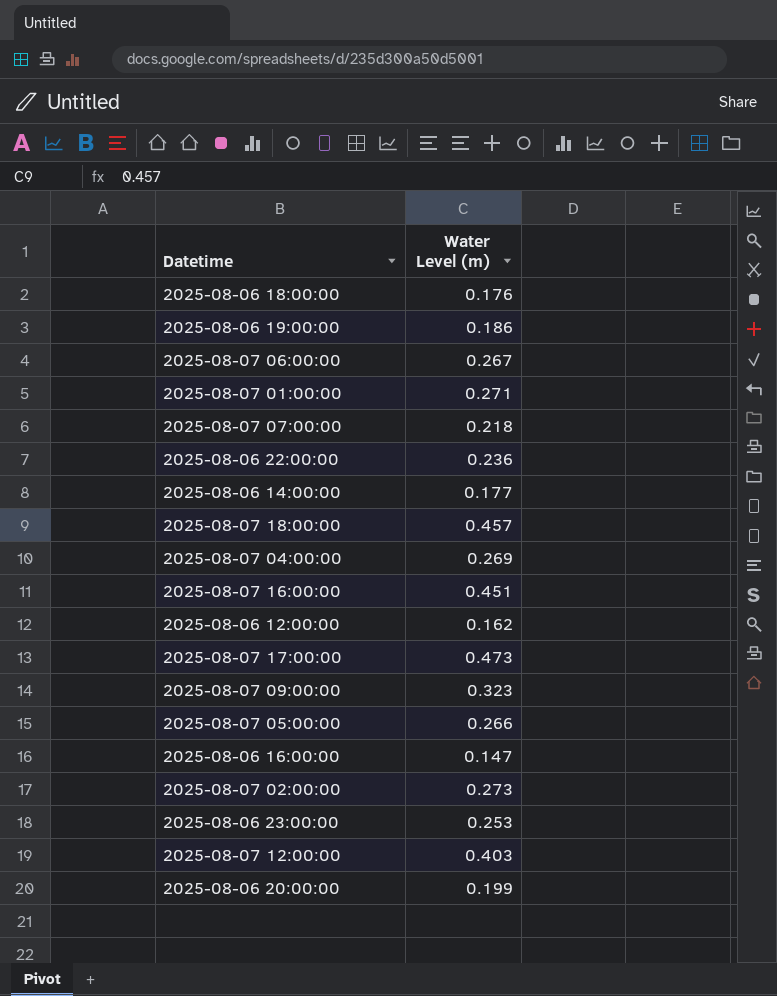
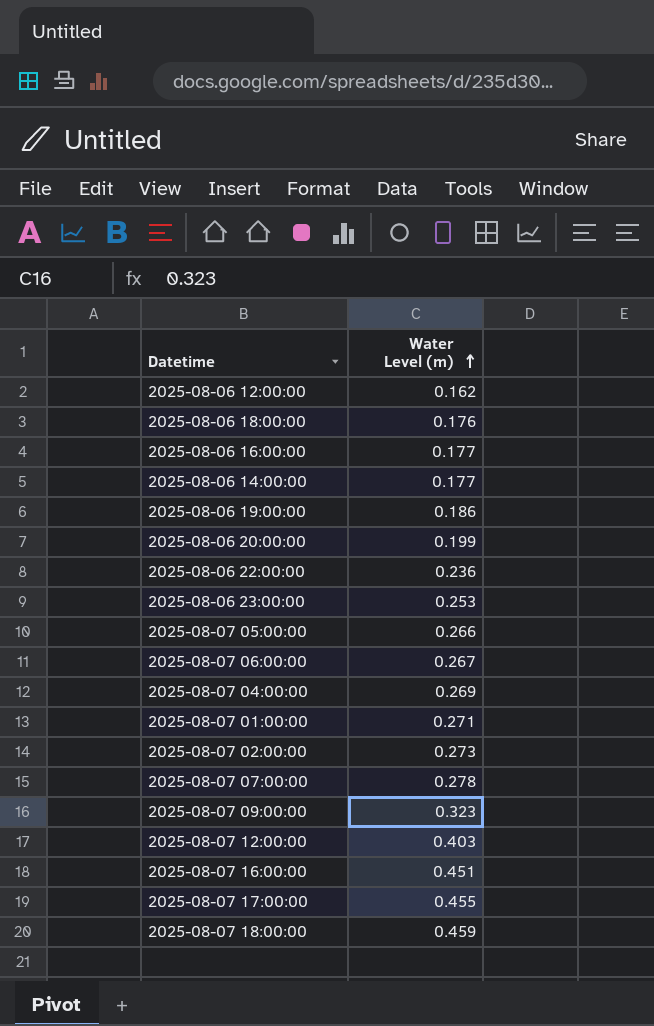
row order: none -> Water Level (m) ascending
2025-08-06 16:00:00 | Water Level (m): 0.147 -> 0.177
2025-08-07 07:00:00 | Water Level (m): 0.218 -> 0.278
2025-08-07 17:00:00 | Water Level (m): 0.473 -> 0.455
2025-08-07 18:00:00 | Water Level (m): 0.457 -> 0.459

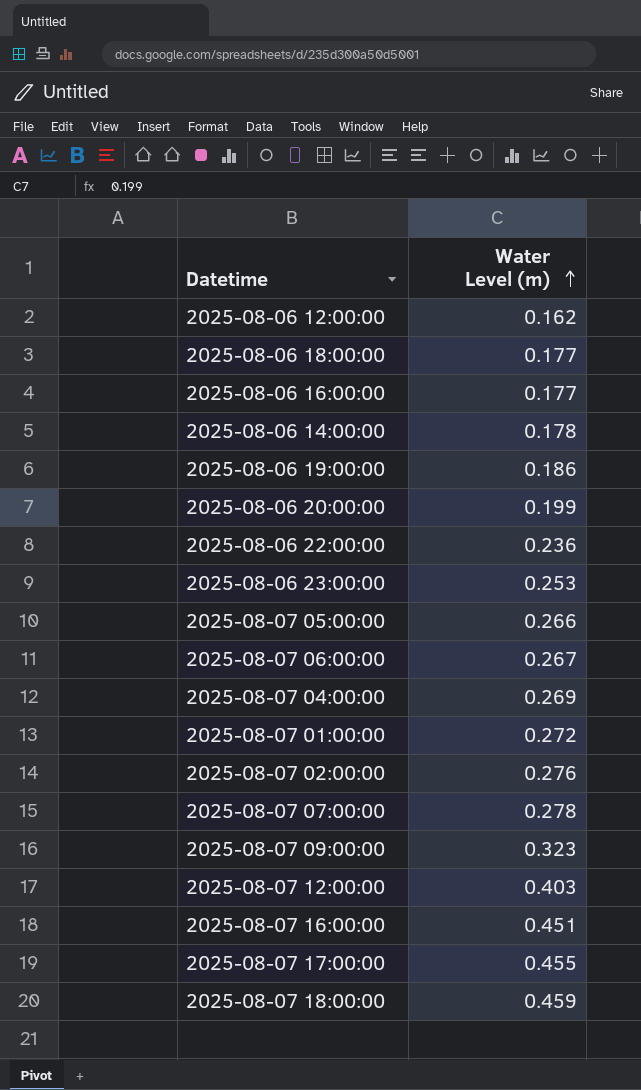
2025-08-06 18:00:00 | Water Level (m): 0.176 -> 0.177
2025-08-06 14:00:00 | Water Level (m): 0.177 -> 0.178
2025-08-07 01:00:00 | Water Level (m): 0.271 -> 0.272
2025-08-07 02:00:00 | Water Level (m): 0.273 -> 0.276

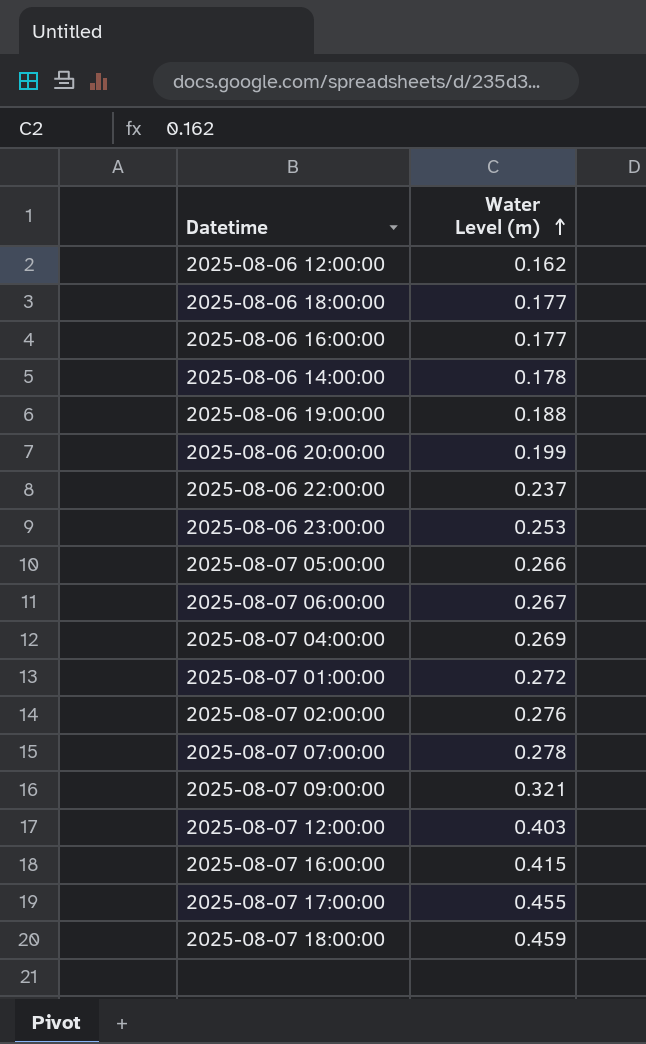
2025-08-06 19:00:00 | Water Level (m): 0.186 -> 0.188
2025-08-06 22:00:00 | Water Level (m): 0.236 -> 0.237
2025-08-07 09:00:00 | Water Level (m): 0.323 -> 0.321
2025-08-07 16:00:00 | Water Level (m): 0.451 -> 0.415

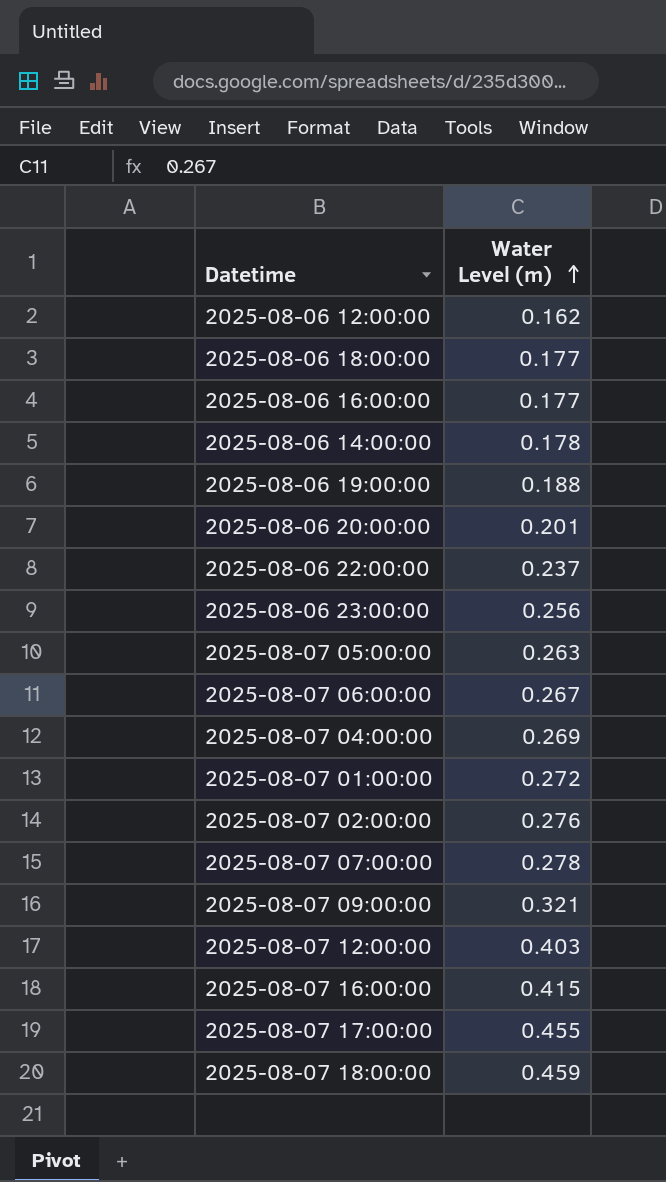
2025-08-06 20:00:00 | Water Level (m): 0.199 -> 0.201
2025-08-06 23:00:00 | Water Level (m): 0.253 -> 0.256
2025-08-07 05:00:00 | Water Level (m): 0.266 -> 0.263

